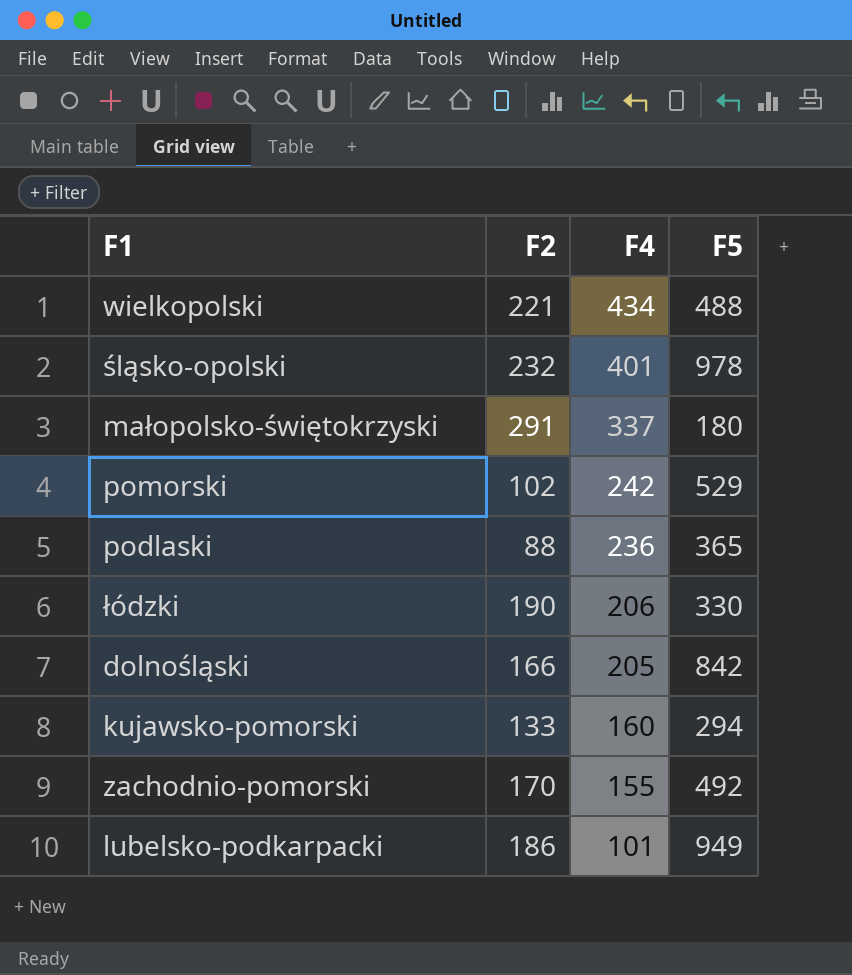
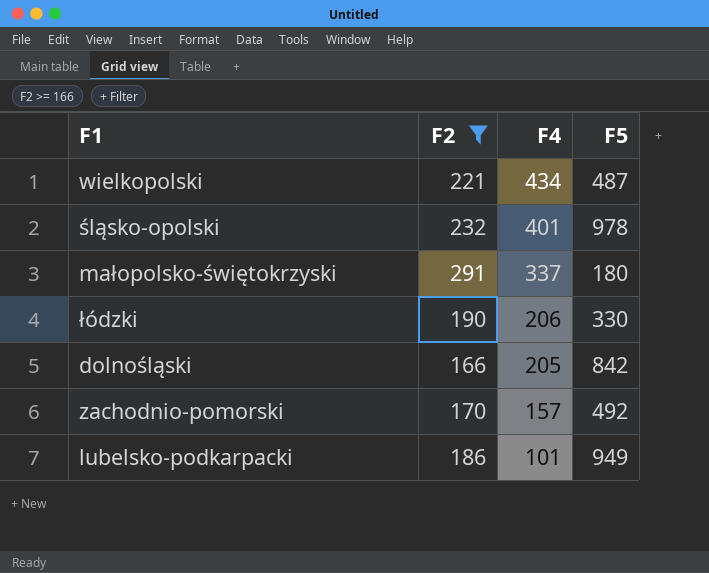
filter: none -> F2 >= 166
wielkopolski | F5: 488 -> 487
zachodnio-pomorski | F4: 155 -> 157

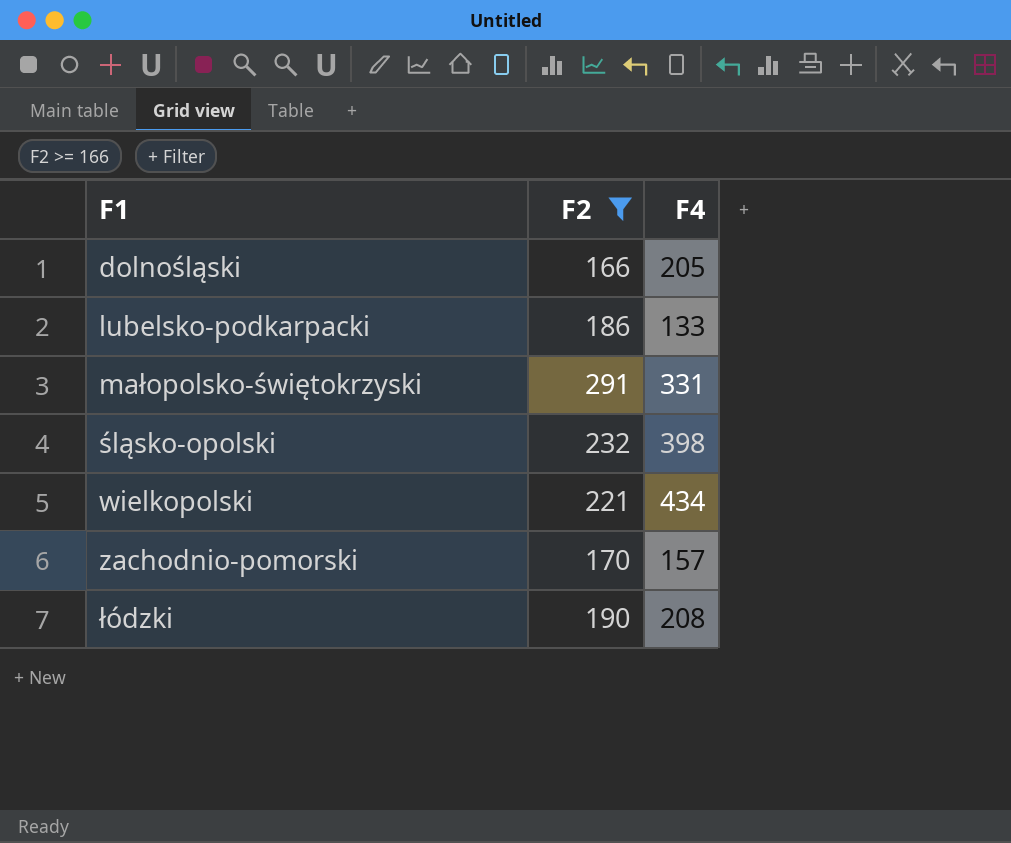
row order: F4 descending -> F1 ascending
column F5 | position: 4 -> none
lubelsko-podkarpacki | F4: 101 -> 133
małopolsko-świętokrzyski | F4: 337 -> 331
śląsko-opolski | F4: 401 -> 398
łódzki | F4: 206 -> 208

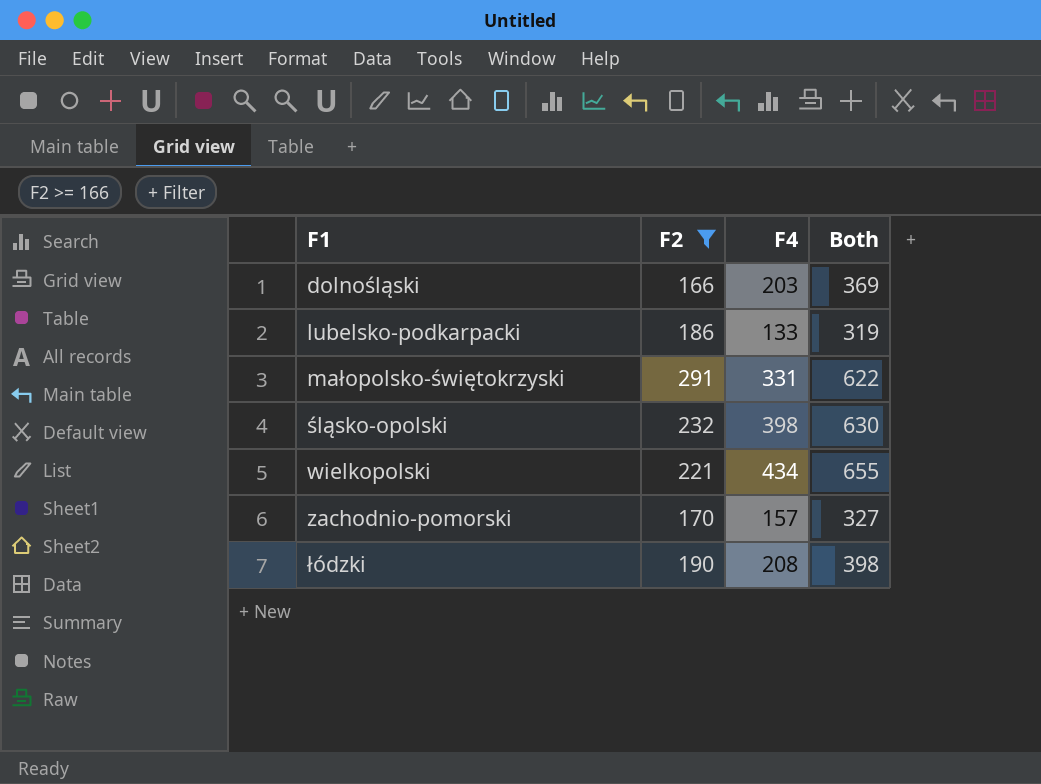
column Both | formula: none -> [F2] + [F4]
dolnośląski | F4: 205 -> 203

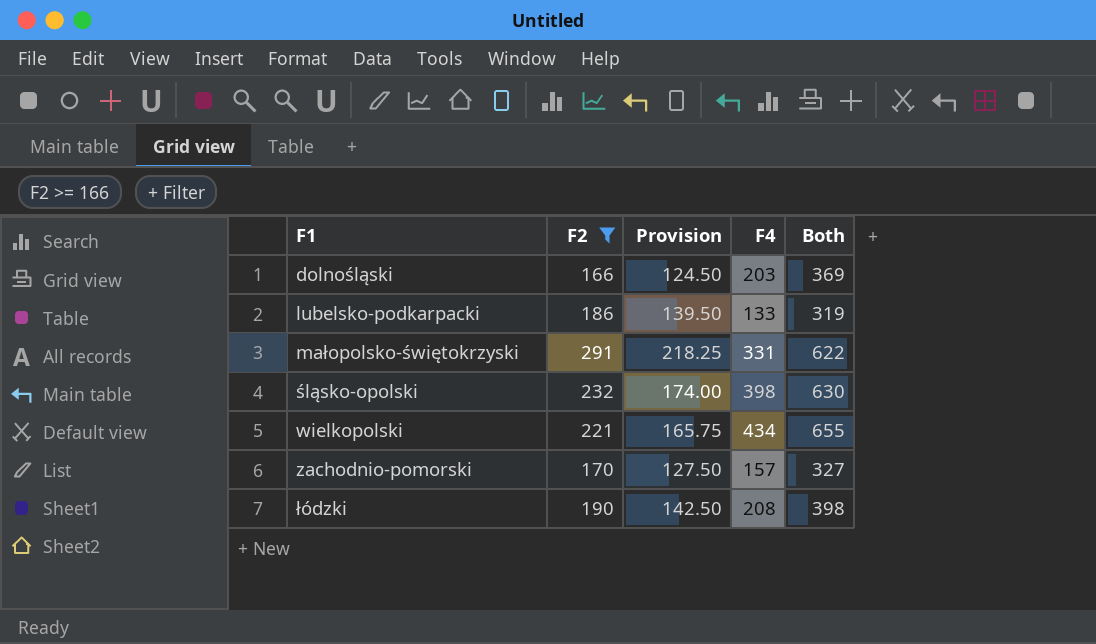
column Provision | formula: none -> [F2] * 0.75

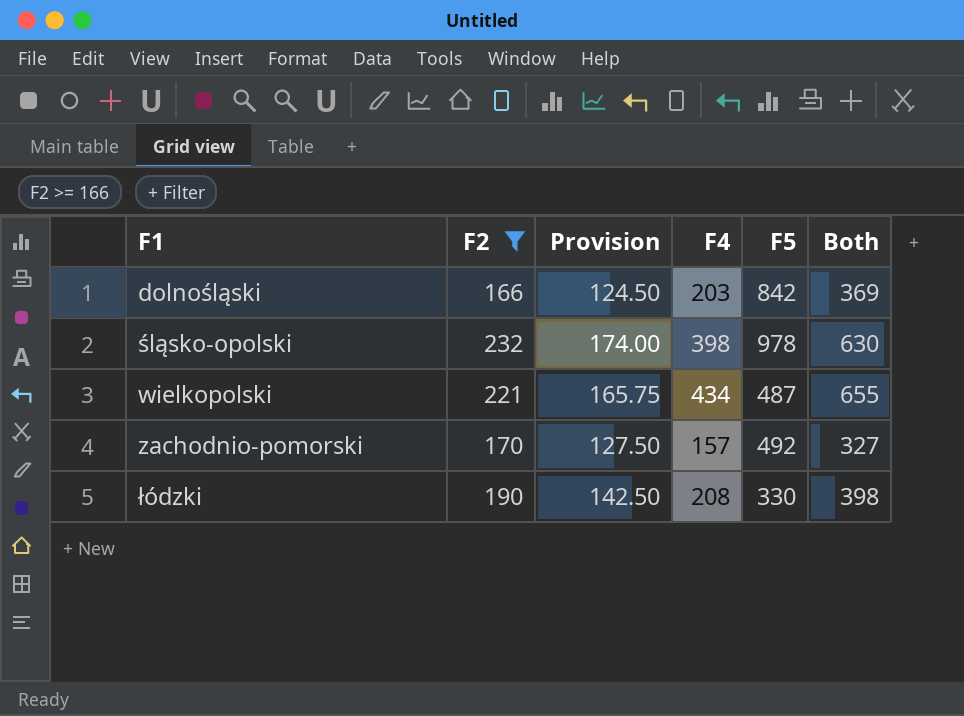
column F5 | position: none -> 5
row lubelsko-podkarpacki: 186 | 139.50 | 133 | 319 -> none
row małopolsko-świętokrzyski: 291 | 218.25 | 331 | 622 -> none

